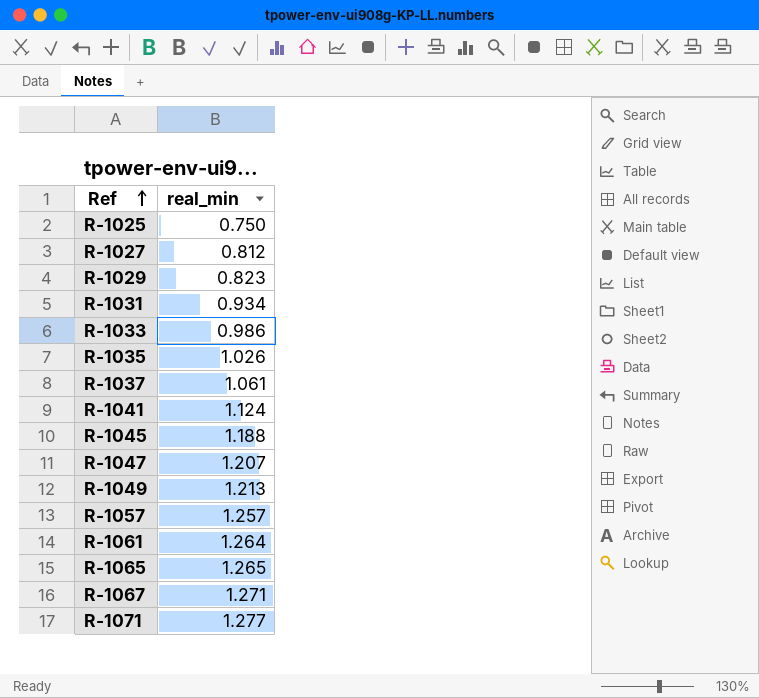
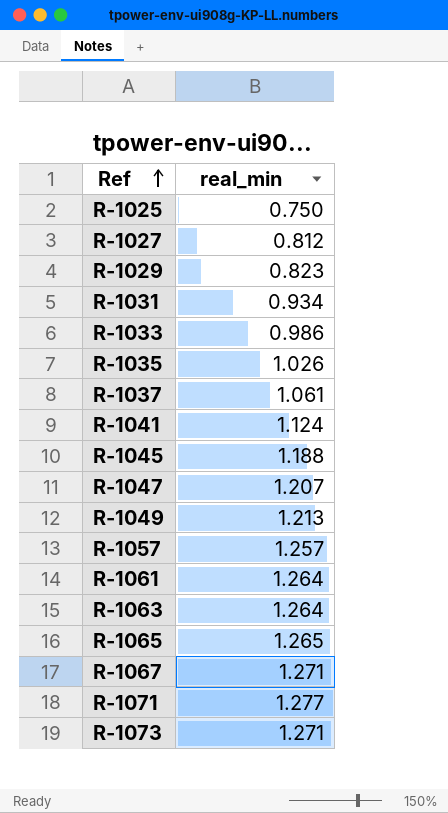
row R-1063: none -> 1.264
row R-1073: none -> 1.271

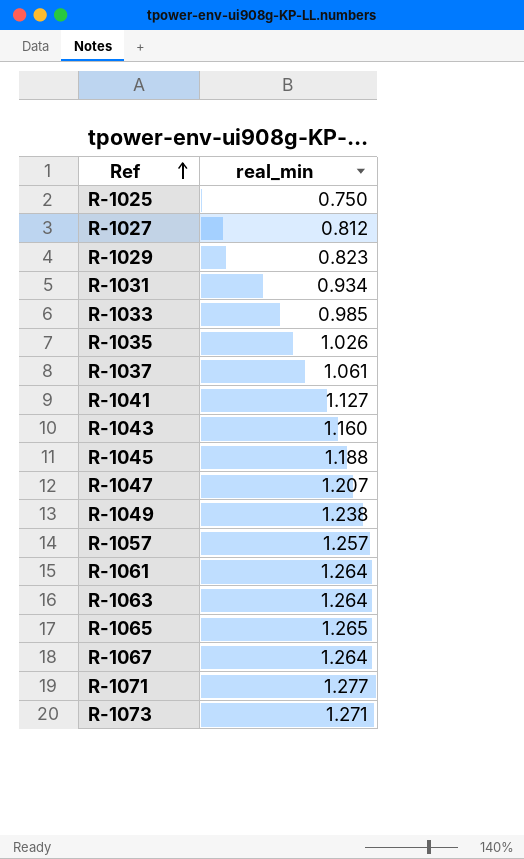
R-1033 | real_min: 0.986 -> 0.985
R-1041 | real_min: 1.124 -> 1.127
row R-1043: none -> 1.160
R-1049 | real_min: 1.213 -> 1.238
R-1067 | real_min: 1.271 -> 1.264

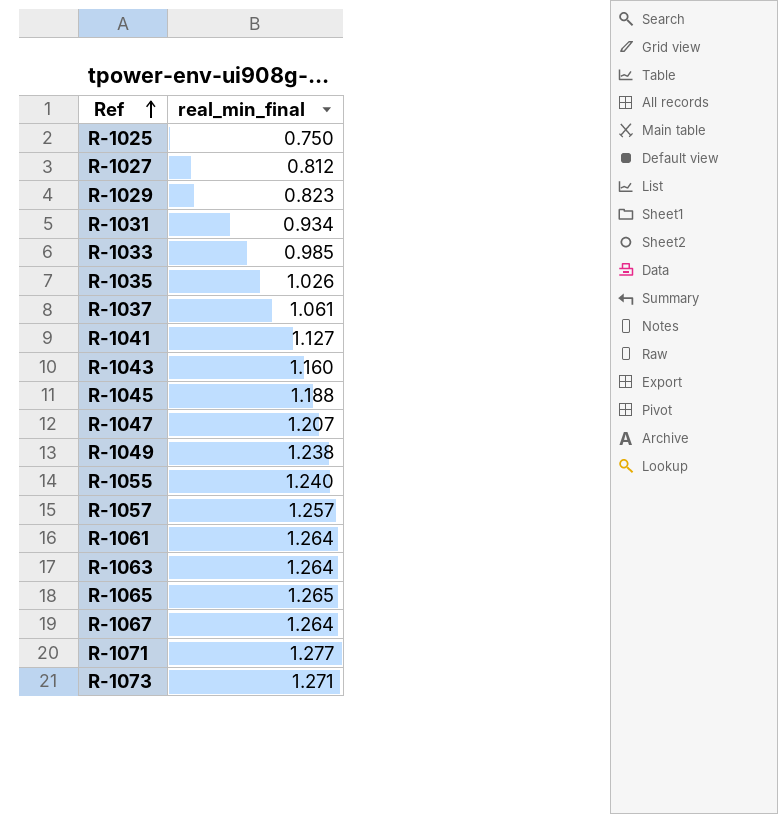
column name: real_min -> real_min_final
row R-1055: none -> 1.240

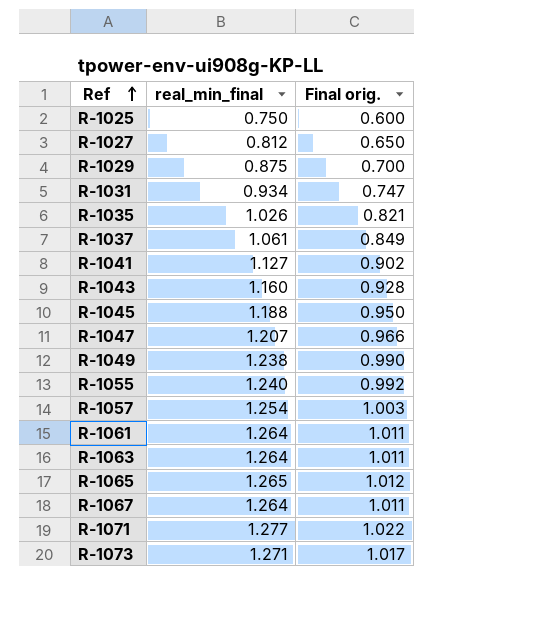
column Final orig. | formula: none -> [real_min_final] * 0.8
row R-1033: 0.985 -> none
R-1029 | real_min_final: 0.823 -> 0.875
R-1057 | real_min_final: 1.257 -> 1.254

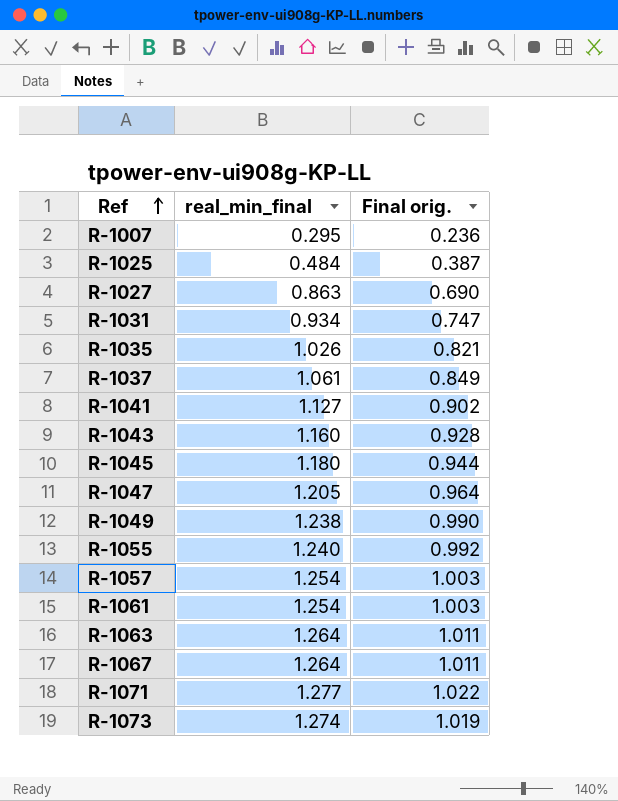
row R-1029: 0.875 | 0.700 -> none
row R-1065: 1.265 | 1.012 -> none
row R-1007: none -> 0.295 | 0.236
R-1025 | real_min_final: 0.750 -> 0.484
R-1025 | Final orig.: 0.600 -> 0.387
R-1027 | real_min_final: 0.812 -> 0.863
R-1027 | Final orig.: 0.650 -> 0.690
R-1045 | real_min_final: 1.188 -> 1.180
R-1045 | Final orig.: 0.950 -> 0.944
R-1047 | real_min_final: 1.207 -> 1.205
R-1047 | Final orig.: 0.966 -> 0.964
R-1061 | real_min_final: 1.264 -> 1.254
R-1061 | Final orig.: 1.011 -> 1.003
R-1073 | real_min_final: 1.271 -> 1.274
R-1073 | Final orig.: 1.017 -> 1.019

